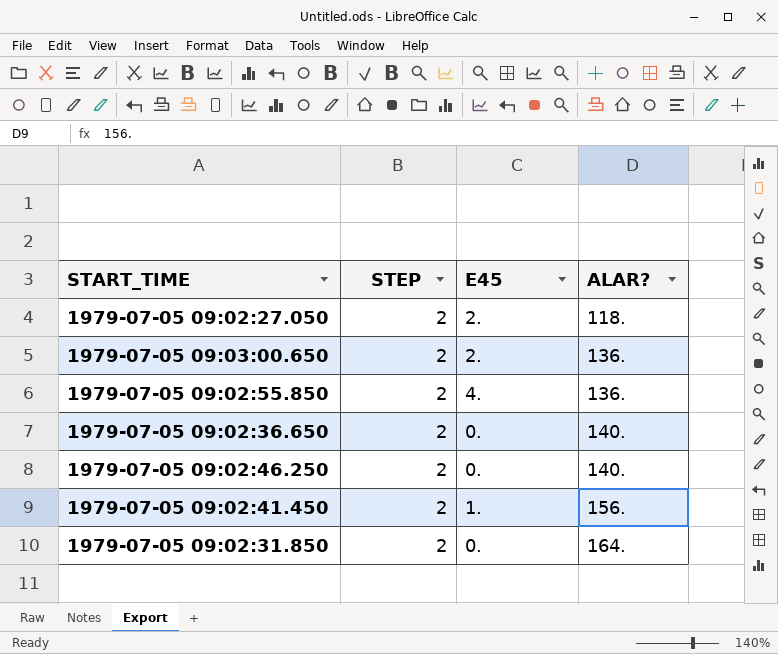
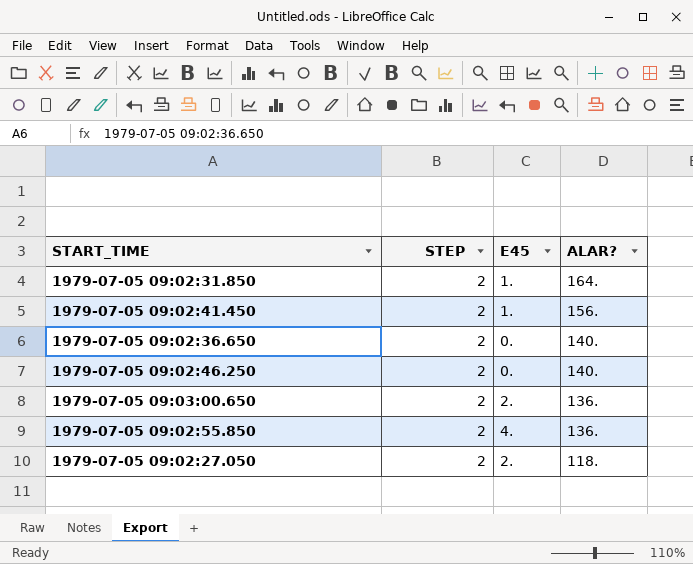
row order: ALAR? ascending -> ALAR? descending
1979-07-05 09:02:31.850 | E45: 0. -> 1.

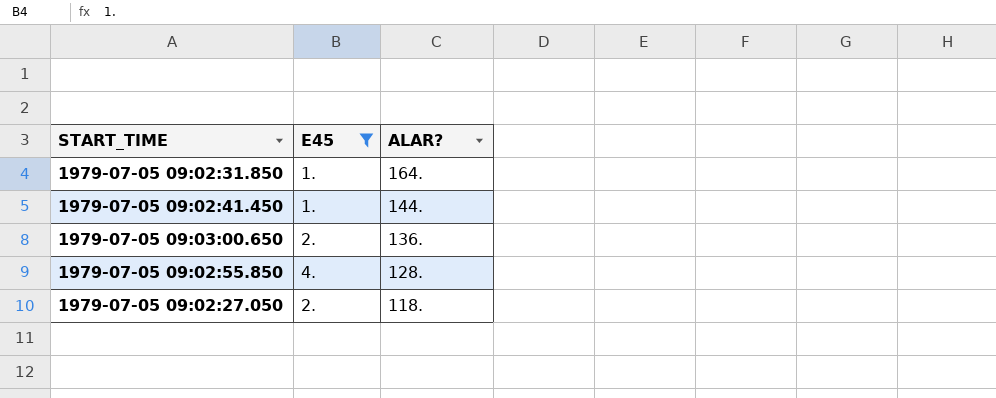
filter: none -> E45 != 0.
column STEP | position: 2 -> none
1979-07-05 09:02:41.450 | ALAR?: 156. -> 144.
1979-07-05 09:02:55.850 | ALAR?: 136. -> 128.

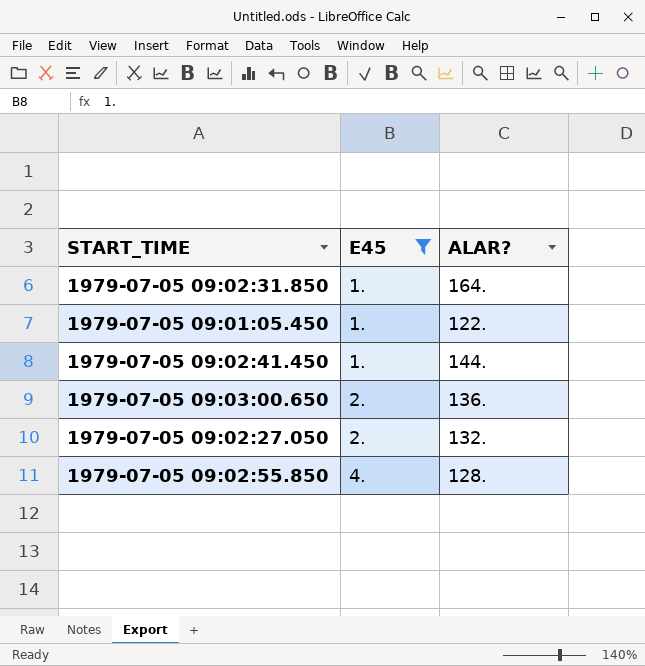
row order: ALAR? descending -> E45 ascending
row 1979-07-05 09:01:05.450: none -> 1. | 122.
1979-07-05 09:02:27.050 | ALAR?: 118. -> 132.

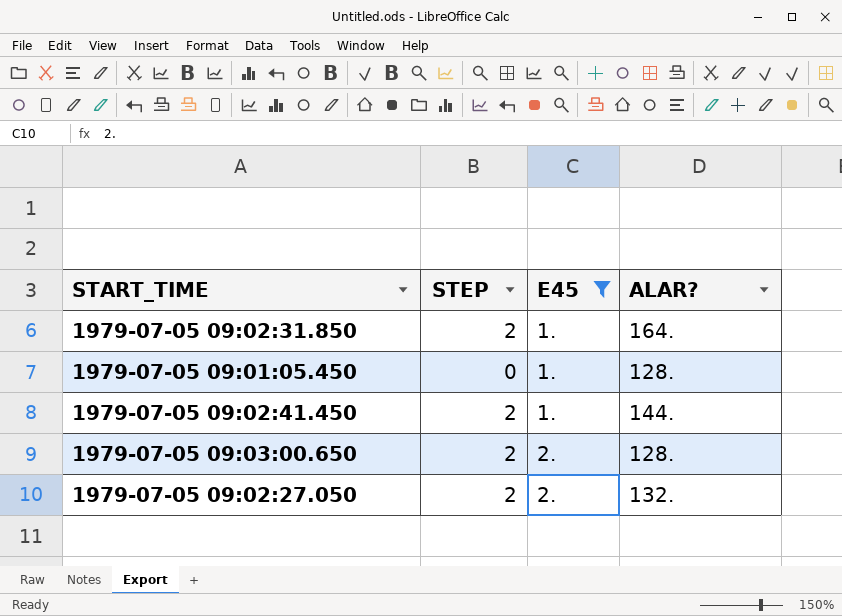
column STEP | position: none -> 2
row 1979-07-05 09:02:55.850: 4. | 128. -> none
1979-07-05 09:01:05.450 | ALAR?: 122. -> 128.
1979-07-05 09:03:00.650 | ALAR?: 136. -> 128.

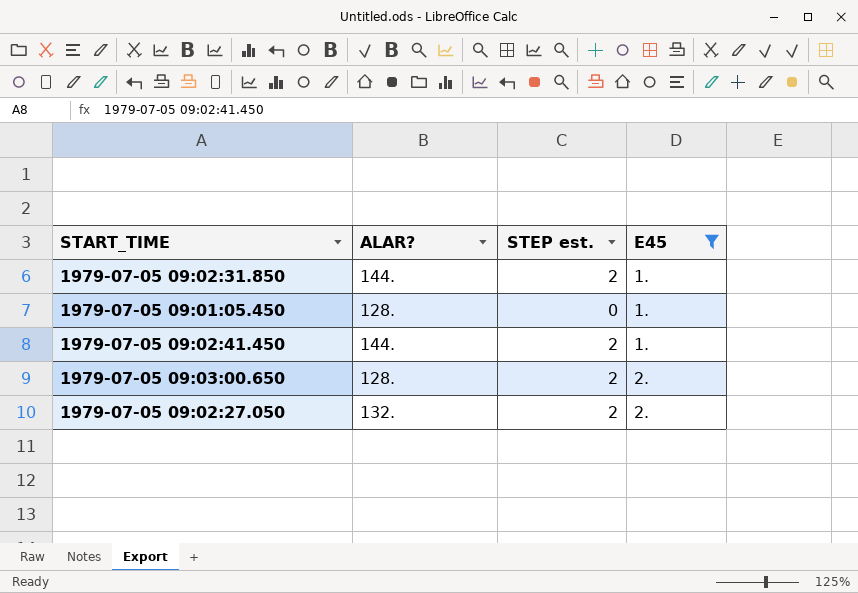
column ALAR? | position: 4 -> 2
column name: STEP -> STEP est.
1979-07-05 09:02:31.850 | ALAR?: 164. -> 144.

